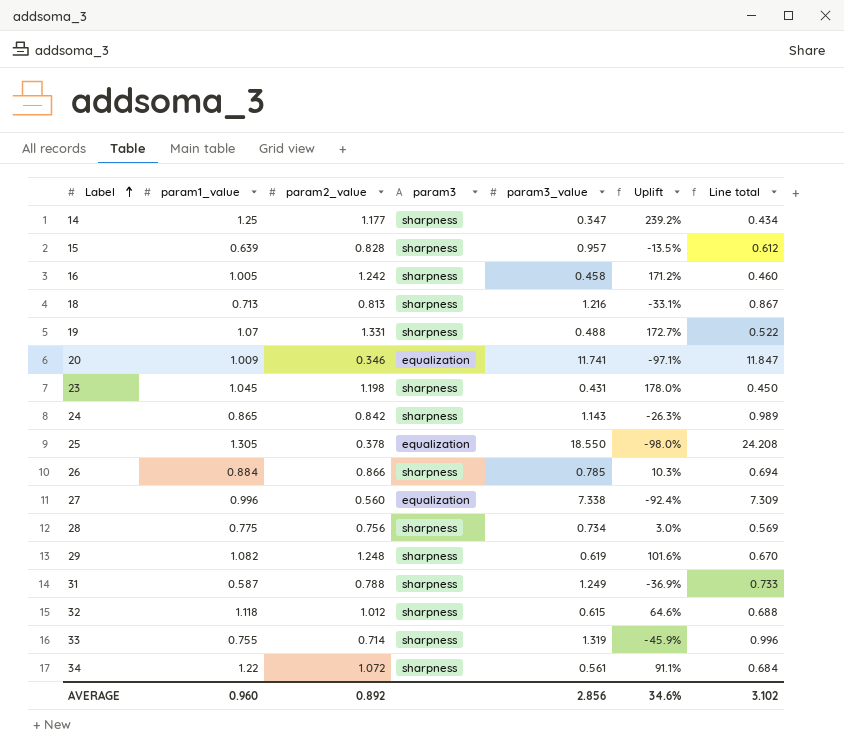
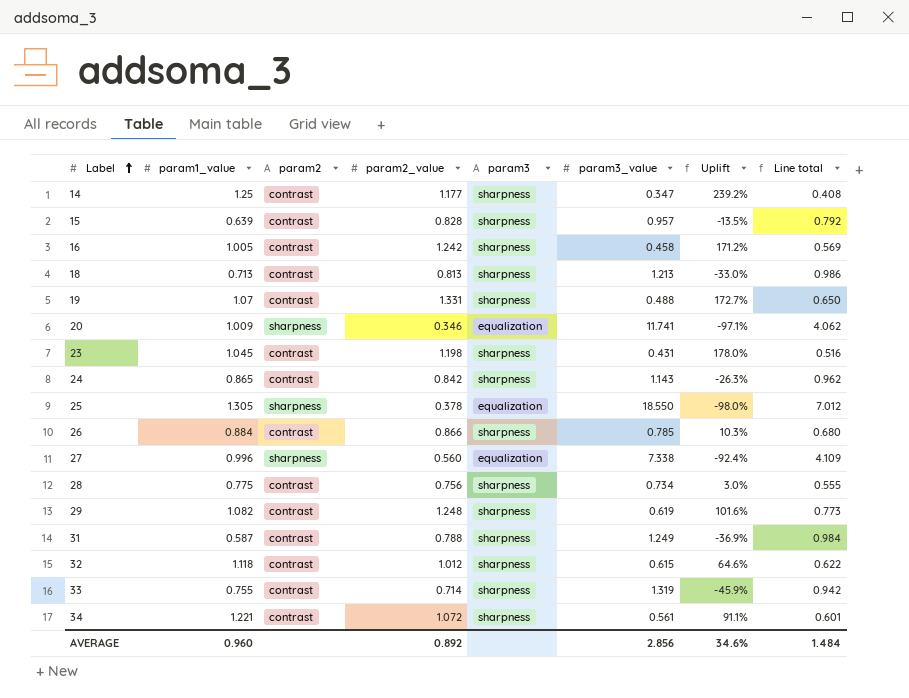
column param2 | position: none -> 3
column Line total | formula: [param1_value] * [param3_value] -> [param2_value] * [param3_value]
18 | param3_value: 1.216 -> 1.213
18 | Uplift: -33.1% -> -33.0%
34 | param1_value: 1.22 -> 1.221
AVERAGE | Line total: 3.102 -> 1.484

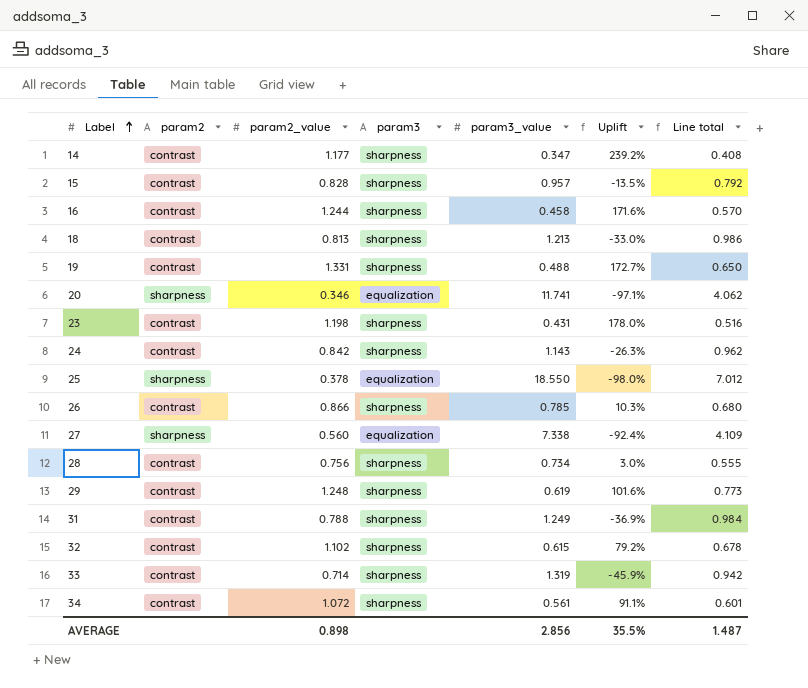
column param1_value | position: 2 -> none
16 | param2_value: 1.242 -> 1.244
16 | Uplift: 171.2% -> 171.6%
16 | Line total: 0.569 -> 0.570
32 | param2_value: 1.012 -> 1.102
32 | Uplift: 64.6% -> 79.2%
32 | Line total: 0.622 -> 0.678
AVERAGE | param2_value: 0.892 -> 0.898
AVERAGE | Uplift: 34.6% -> 35.5%
AVERAGE | Line total: 1.484 -> 1.487

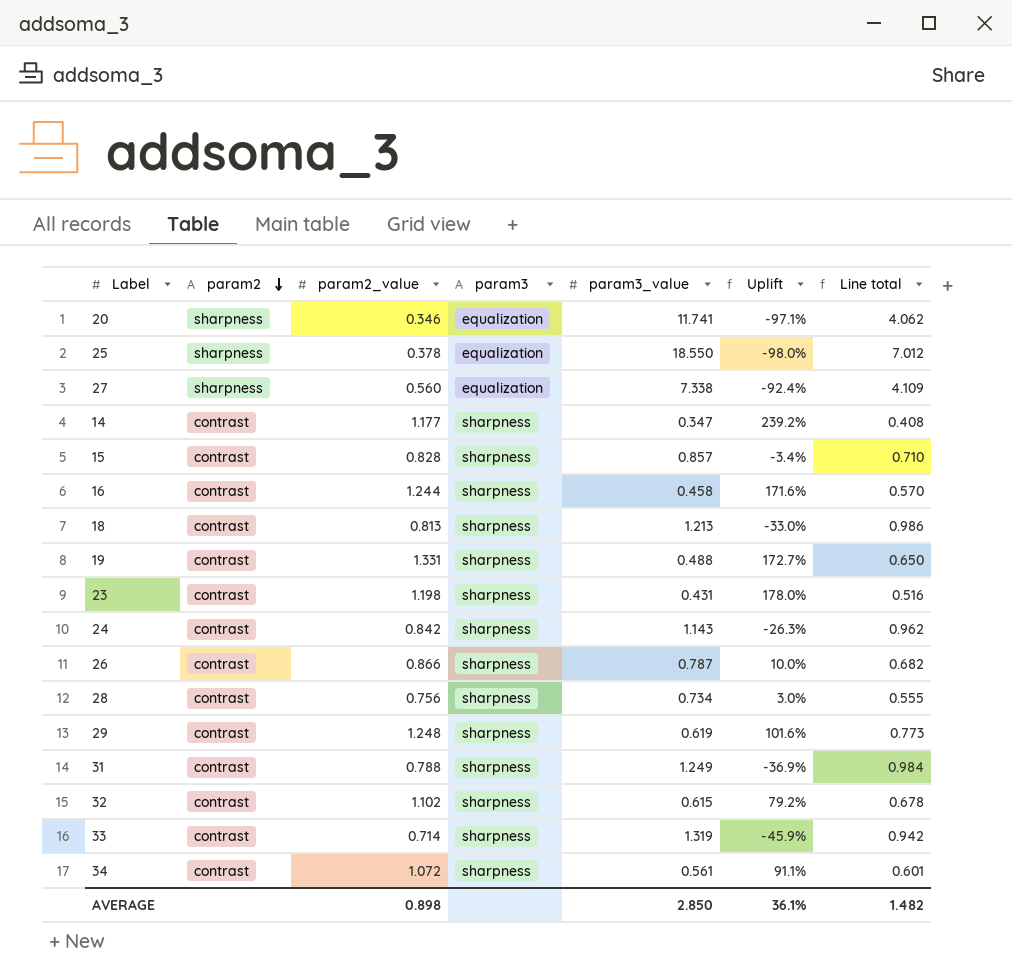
row order: Label ascending -> param2 descending
15 | param3_value: 0.957 -> 0.857
15 | Uplift: -13.5% -> -3.4%
15 | Line total: 0.792 -> 0.710
26 | param3_value: 0.785 -> 0.787
26 | Uplift: 10.3% -> 10.0%
26 | Line total: 0.680 -> 0.682
AVERAGE | param3_value: 2.856 -> 2.850
AVERAGE | Uplift: 35.5% -> 36.1%
AVERAGE | Line total: 1.487 -> 1.482

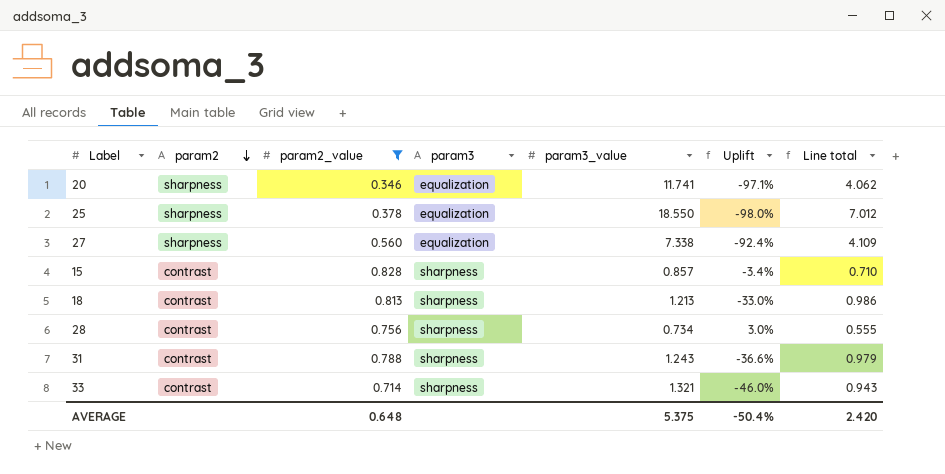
filter: none -> param2_value <= 0.828
31 | param3_value: 1.249 -> 1.243
31 | Uplift: -36.9% -> -36.6%
31 | Line total: 0.984 -> 0.979
33 | param3_value: 1.319 -> 1.321
33 | Uplift: -45.9% -> -46.0%
33 | Line total: 0.942 -> 0.943
AVERAGE | param2_value: 0.898 -> 0.648
AVERAGE | param3_value: 2.850 -> 5.375
AVERAGE | Uplift: 36.1% -> -50.4%
AVERAGE | Line total: 1.482 -> 2.420

